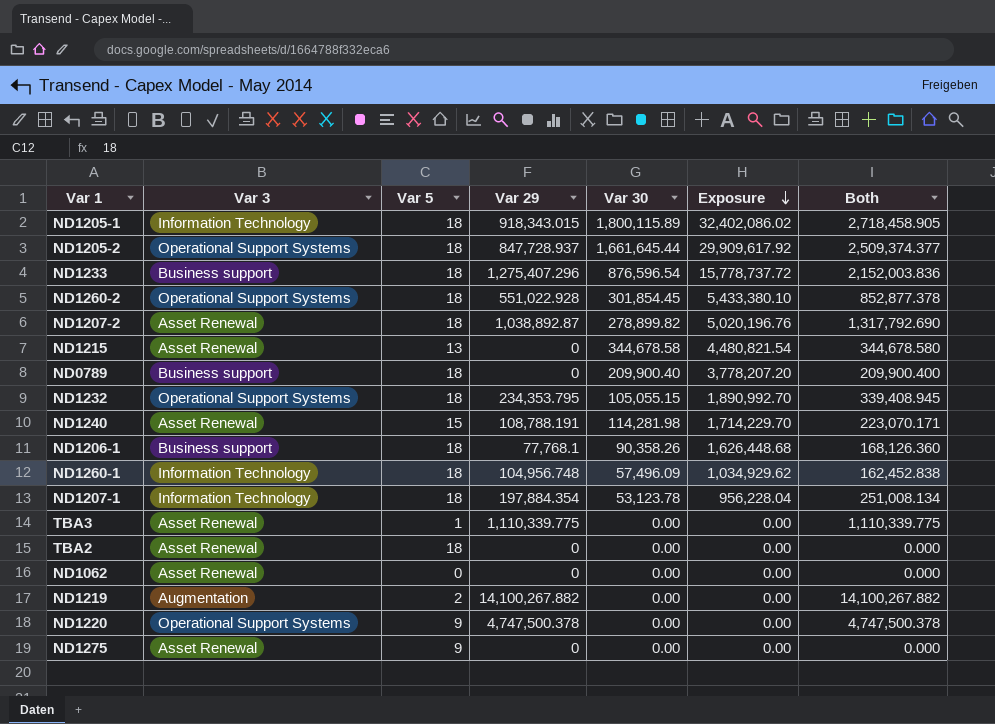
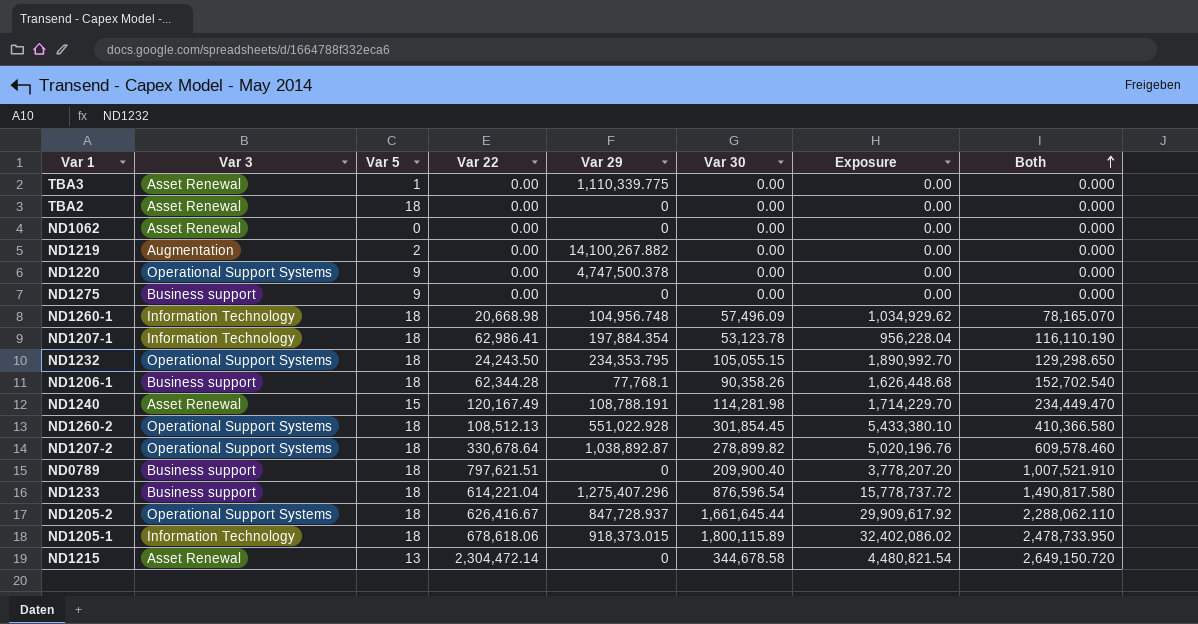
row order: Exposure descending -> Both ascending
column Var 22 | position: none -> 4
column Both | formula: [Var 29] + [Var 30] -> [Var 22] + [Var 30]
ND1275 | Var 3: Asset Renewal -> Business support
ND1207-2 | Var 3: Asset Renewal -> Operational Support Systems
ND1205-1 | Var 29: 918,343.015 -> 918,373.015

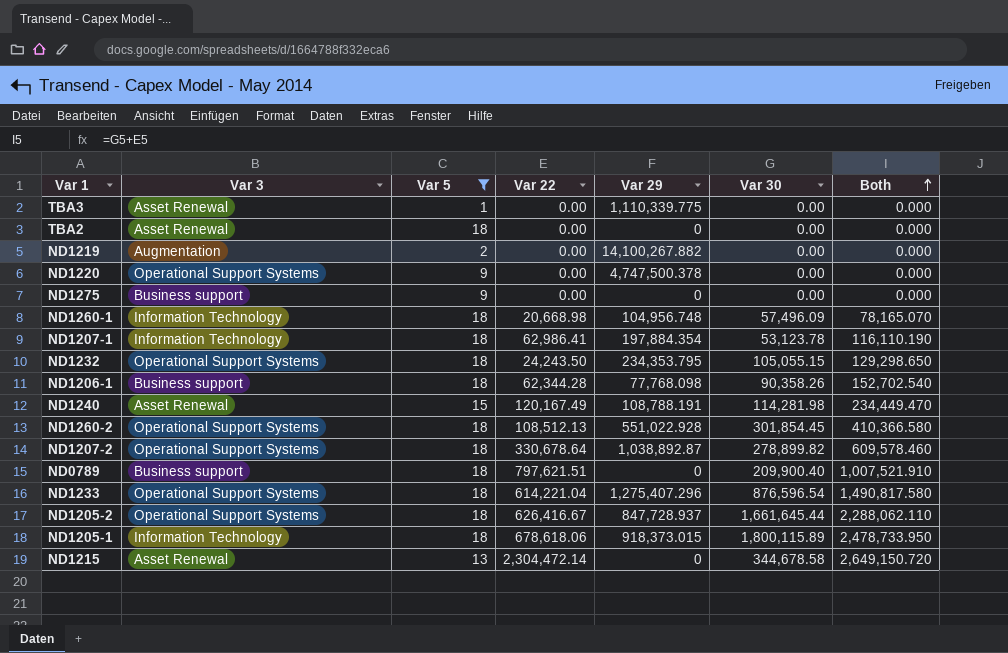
filter: none -> Var 5 != 0
column Exposure | formula: [Var 5] * [Var 30] -> none
ND1206-1 | Var 29: 77,768.1 -> 77,768.098
ND1233 | Var 3: Business support -> Operational Support Systems

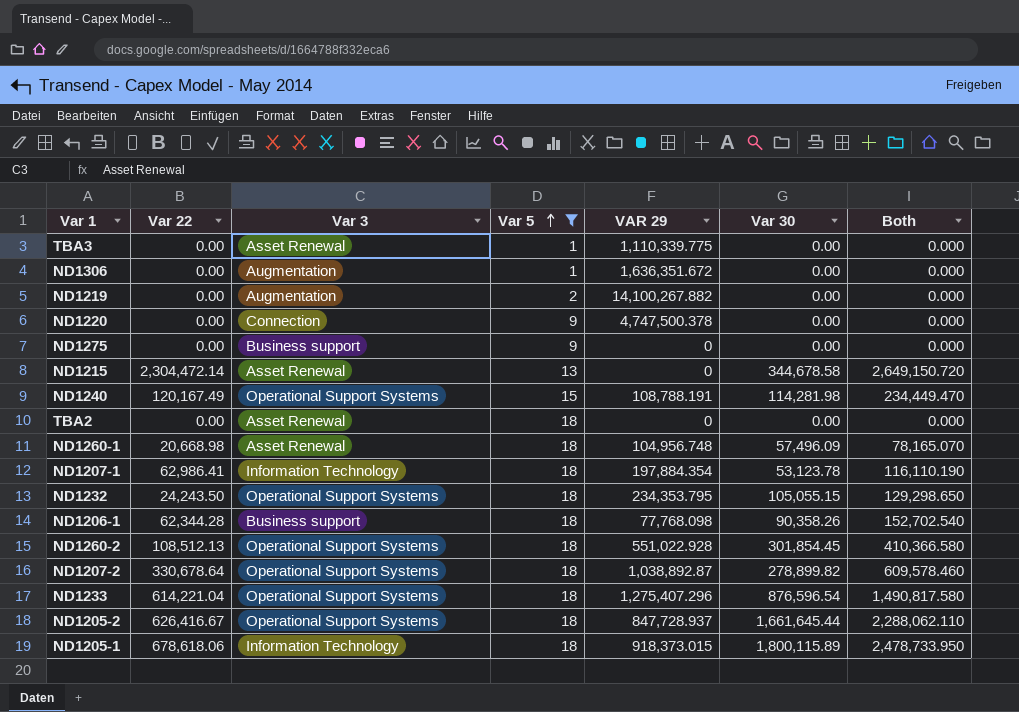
row order: Both ascending -> Var 5 ascending
column Var 22 | position: 4 -> 2
column name: Var 29 -> VAR 29
row ND0789: Business support | 18 | 797,621.51 | 0 | 209,900.40 | 1,007,521.910 -> none
row ND1306: none -> 0.00 | Augmentation | 1 | 1,636,351.672 | 0.00 | 0.000
ND1220 | Var 3: Operational Support Systems -> Connection
ND1240 | Var 3: Asset Renewal -> Operational Support Systems
ND1260-1 | Var 3: Information Technology -> Asset Renewal

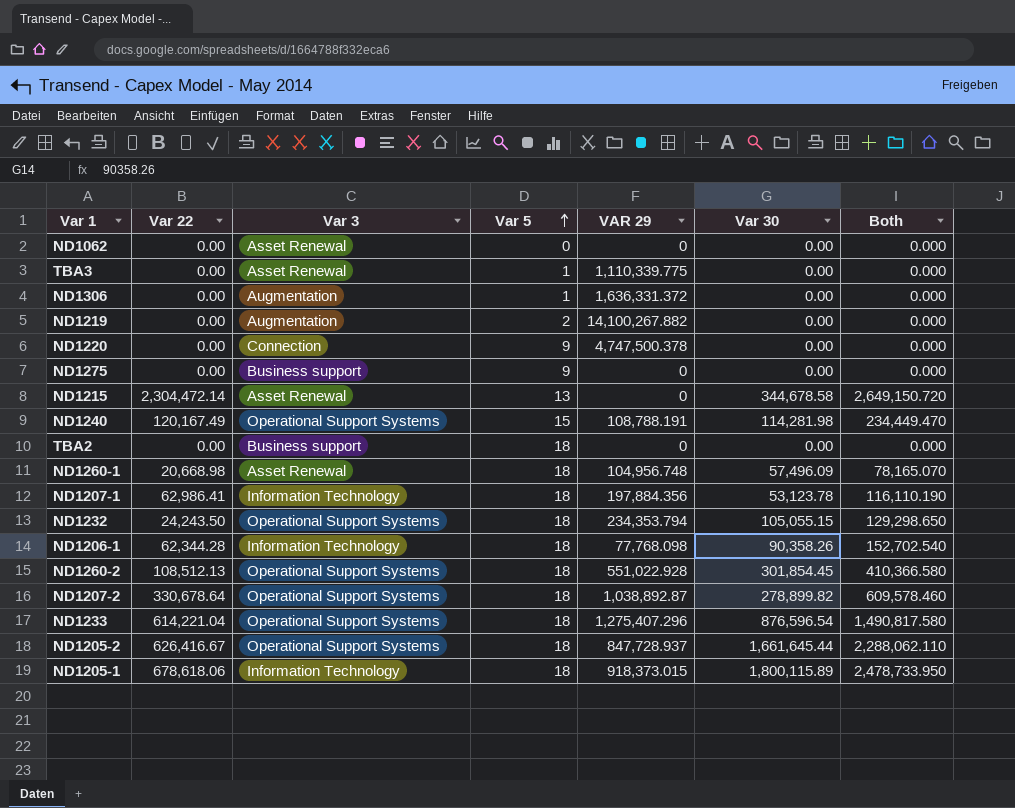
filter: Var 5 != 0 -> none
ND1306 | VAR 29: 1,636,351.672 -> 1,636,331.372
TBA2 | Var 3: Asset Renewal -> Business support
ND1207-1 | VAR 29: 197,884.354 -> 197,884.356
ND1232 | VAR 29: 234,353.795 -> 234,353.794
ND1206-1 | Var 3: Business support -> Information Technology

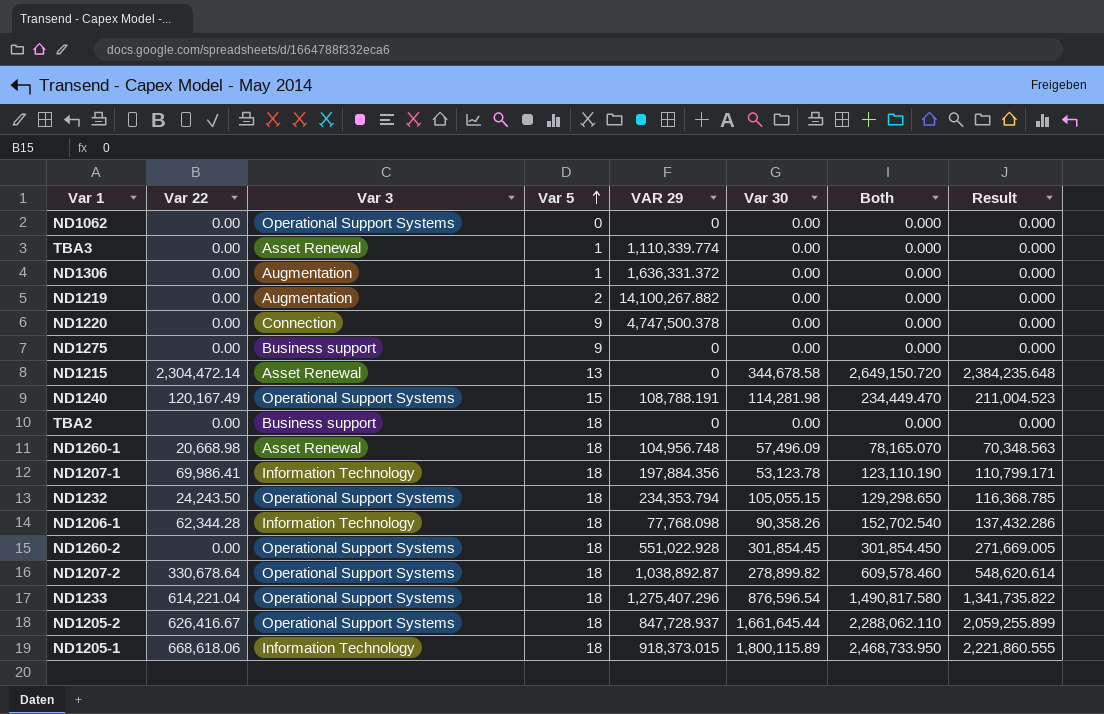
column Result | formula: none -> [Both] * 0.9
ND1062 | Var 3: Asset Renewal -> Operational Support Systems
TBA3 | VAR 29: 1,110,339.775 -> 1,110,339.774
ND1207-1 | Var 22: 62,986.41 -> 69,986.41
ND1207-1 | Both: 116,110.190 -> 123,110.190
ND1260-2 | Var 22: 108,512.13 -> 0.00
ND1260-2 | Both: 410,366.580 -> 301,854.450
ND1205-1 | Var 22: 678,618.06 -> 668,618.06
ND1205-1 | Both: 2,478,733.950 -> 2,468,733.950

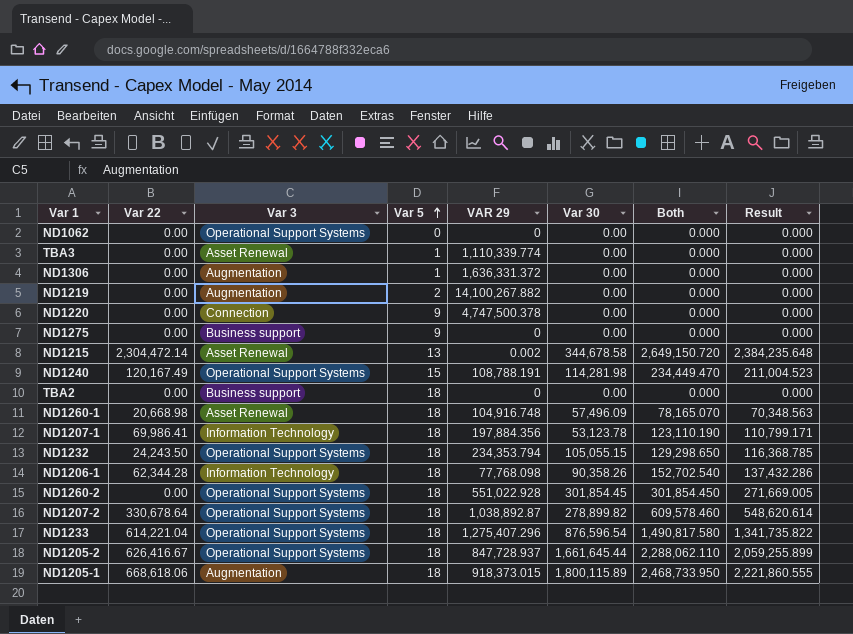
ND1215 | VAR 29: 0 -> 0.002
ND1260-1 | VAR 29: 104,956.748 -> 104,916.748
ND1205-1 | Var 3: Information Technology -> Augmentation

